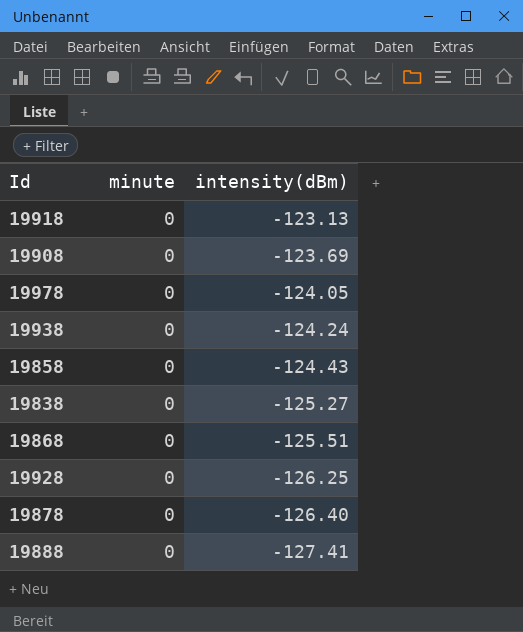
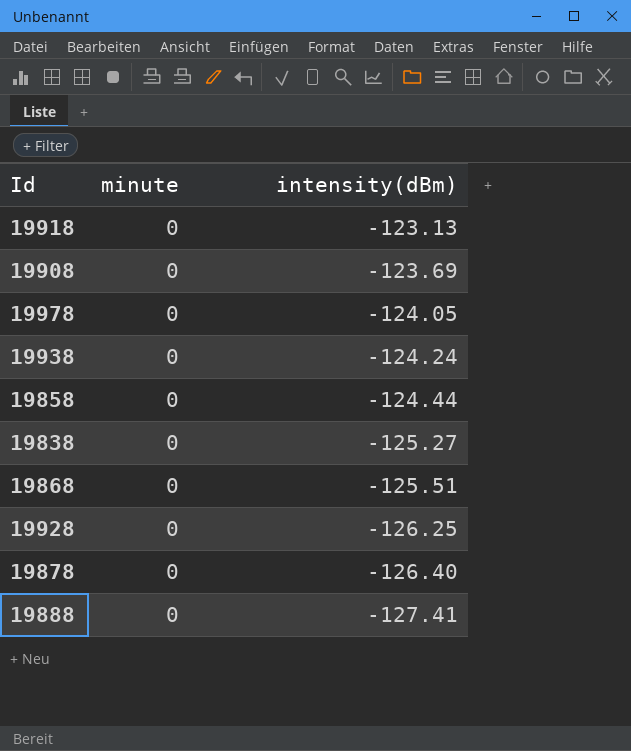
19858 | intensity(dBm): -124.43 -> -124.44

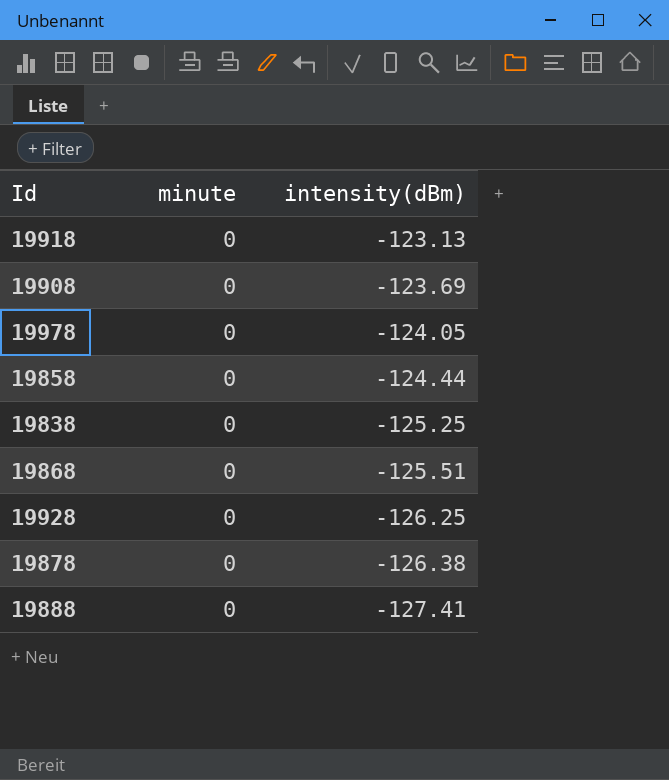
row 19938: 0 | -124.24 -> none
19838 | intensity(dBm): -125.27 -> -125.25
19878 | intensity(dBm): -126.40 -> -126.38

